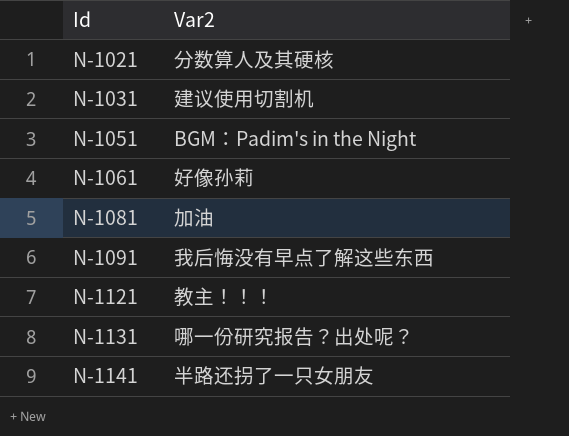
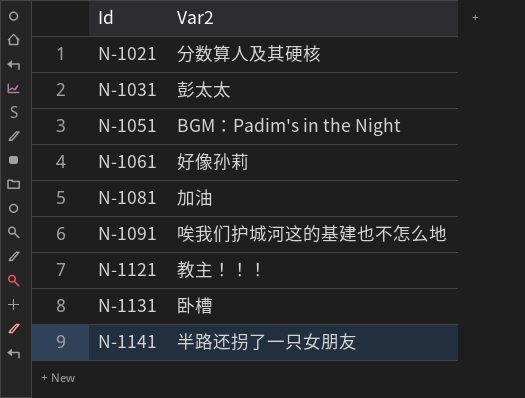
N-1031 | Var2: 建议使用切割机 -> 彭太太
N-1091 | Var2: 我后悔没有早点了解这些东西 -> 唉我们护城河这的基建也不怎么地
N-1131 | Var2: 哪一份研究报告？出处呢？ -> 卧槽

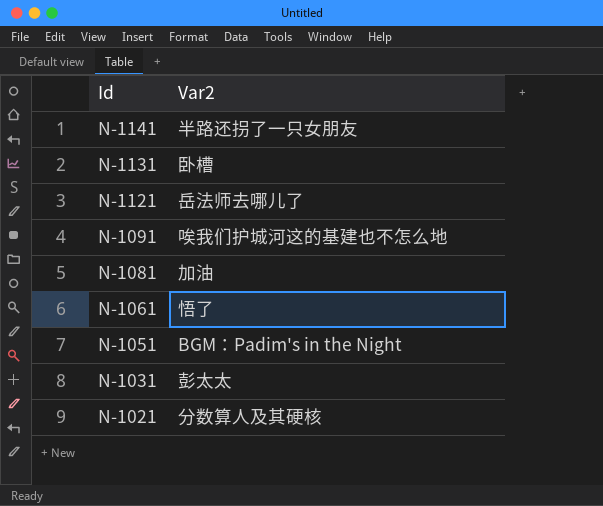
row order: Id ascending -> Id descending
N-1121 | Var2: 教主！！！ -> 岳法师去哪儿了
N-1061 | Var2: 好像孙莉 -> 悟了

